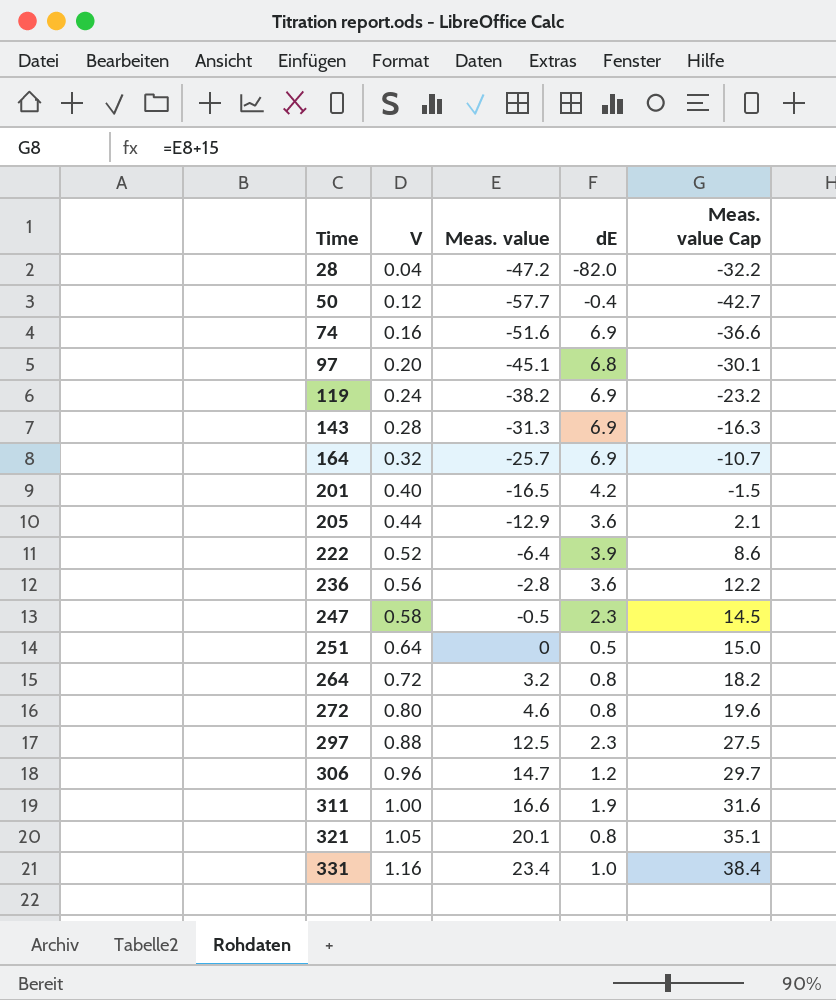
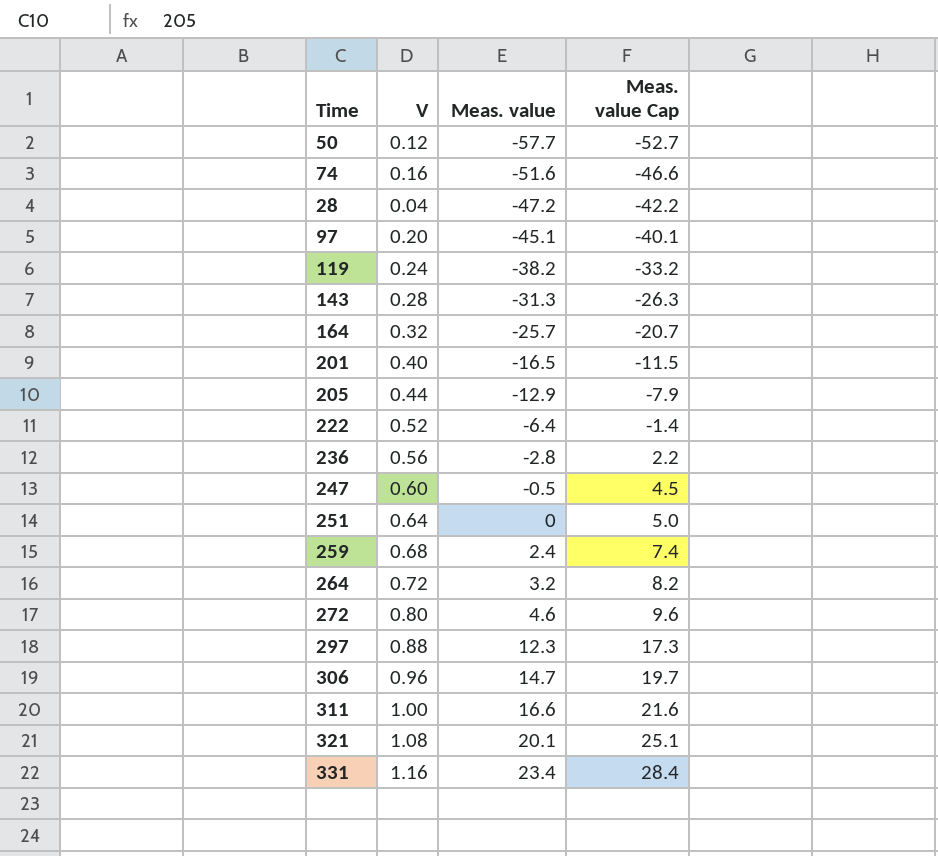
row order: Time ascending -> Meas. value ascending
column dE | position: 4 -> none
column Meas. value Cap | formula: [Meas. value] + 15 -> [Meas. value] + 5
247 | V: 0.58 -> 0.60
row 259: none -> 0.68 | 2.4 | 7.4
297 | Meas. value: 12.5 -> 12.3
321 | V: 1.05 -> 1.08

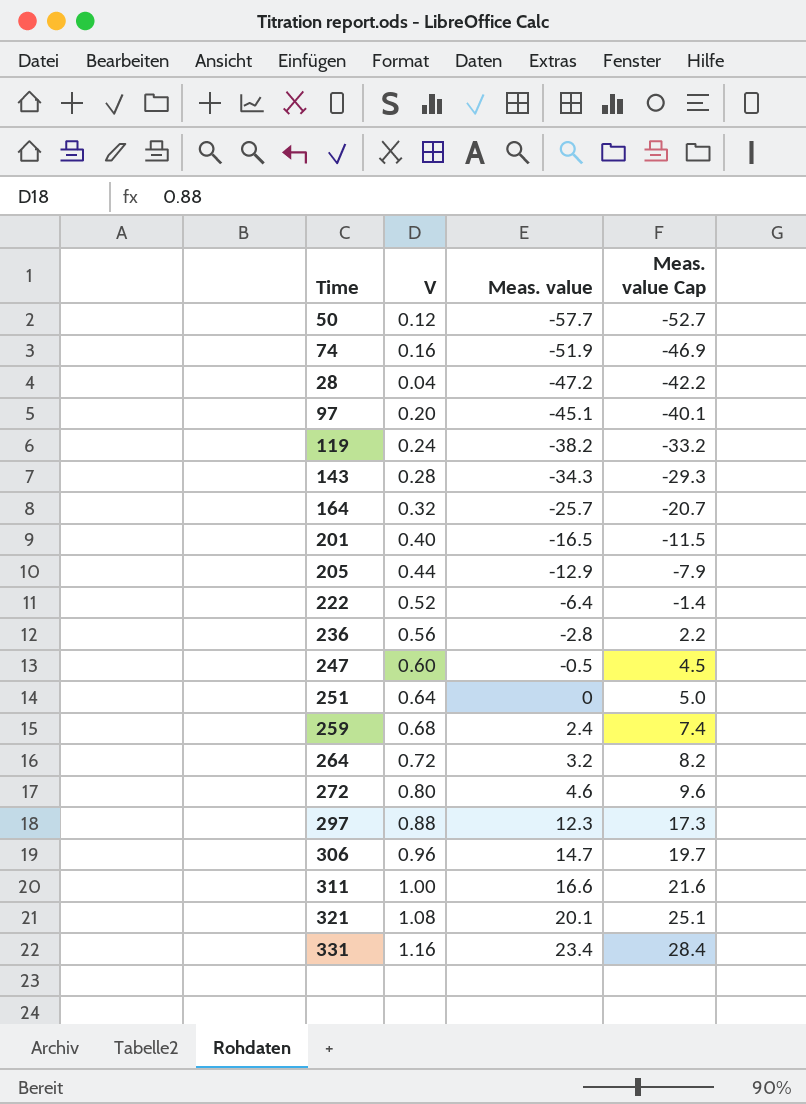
74 | Meas. value: -51.6 -> -51.9
74 | Meas. value Cap: -46.6 -> -46.9
143 | Meas. value: -31.3 -> -34.3
143 | Meas. value Cap: -26.3 -> -29.3

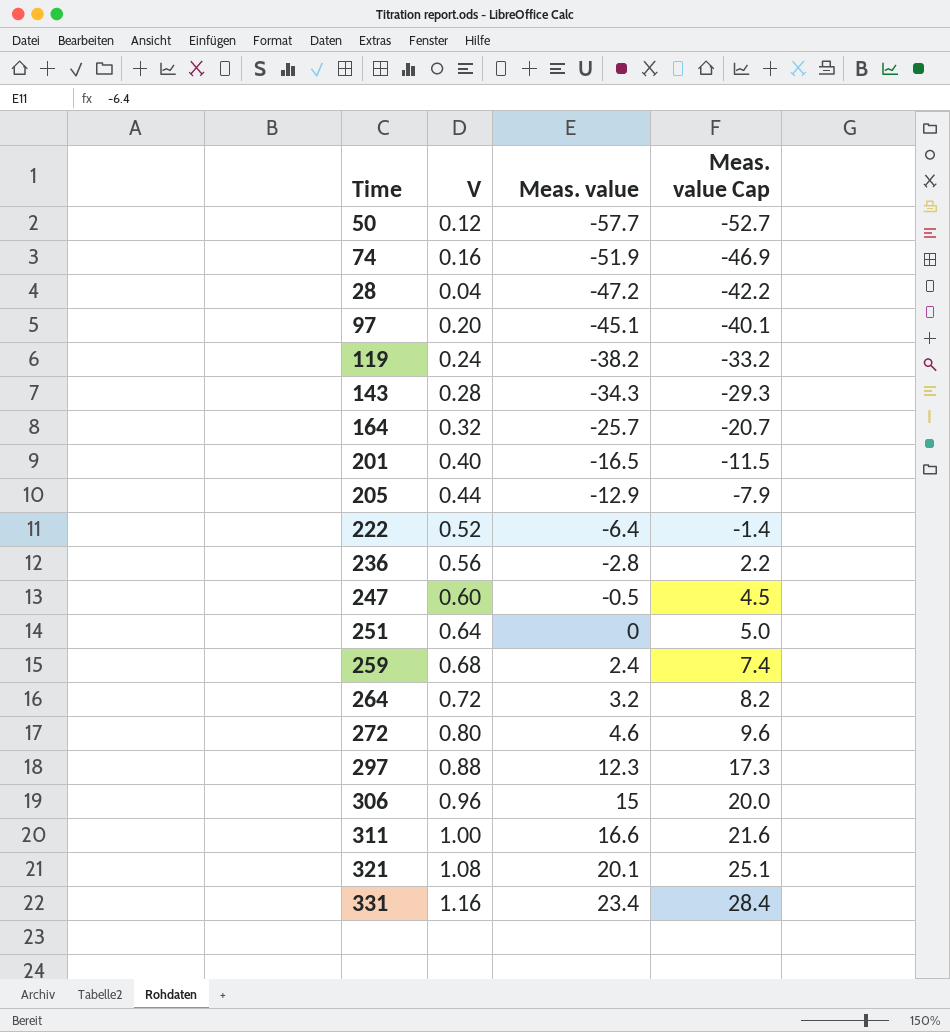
306 | Meas. value: 14.7 -> 15
306 | Meas. value Cap: 19.7 -> 20.0

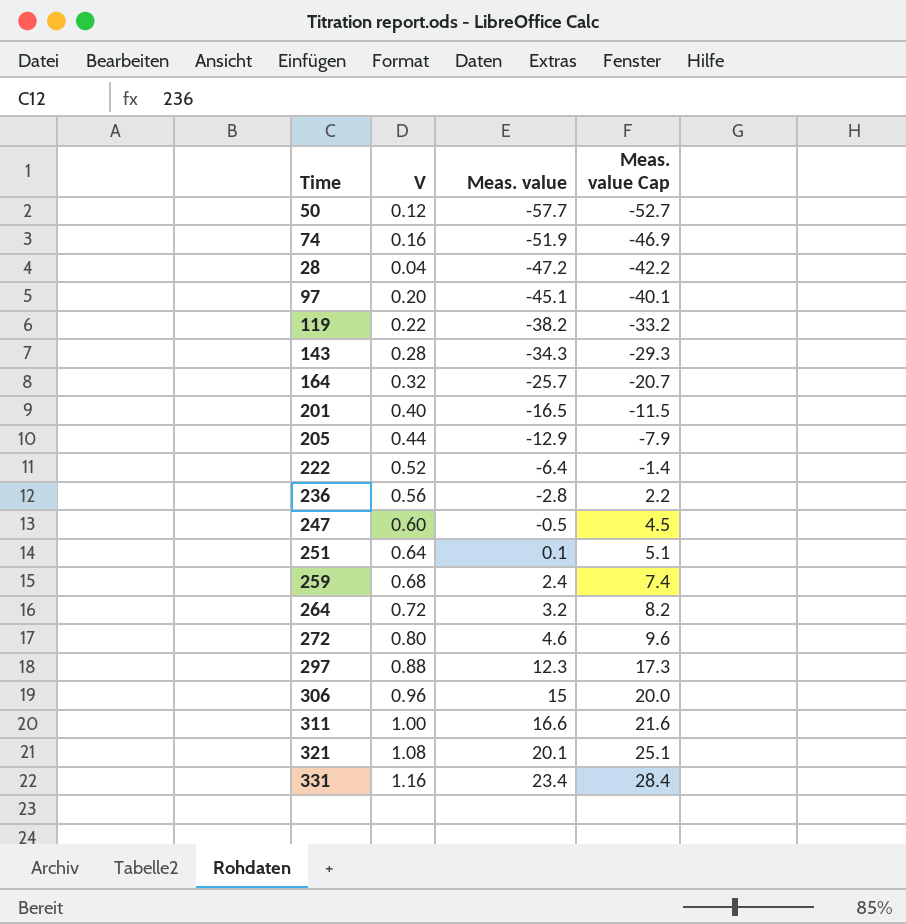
119 | V: 0.24 -> 0.22
251 | Meas. value: 0 -> 0.1
251 | Meas. value Cap: 5.0 -> 5.1

